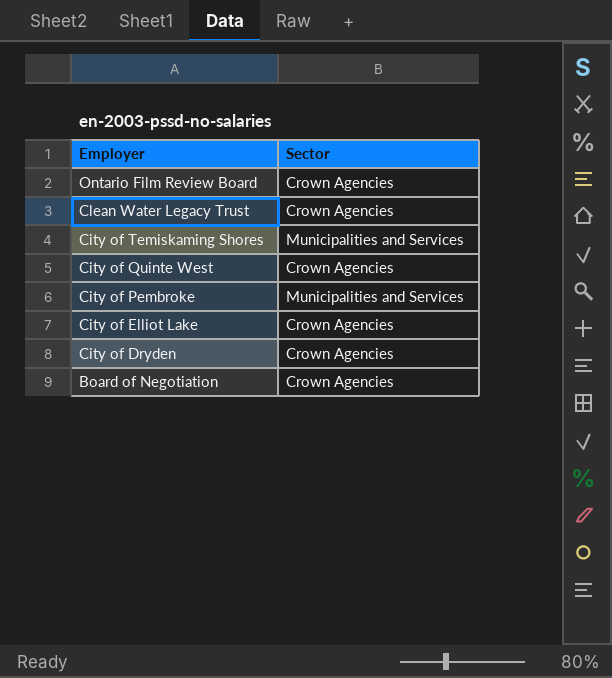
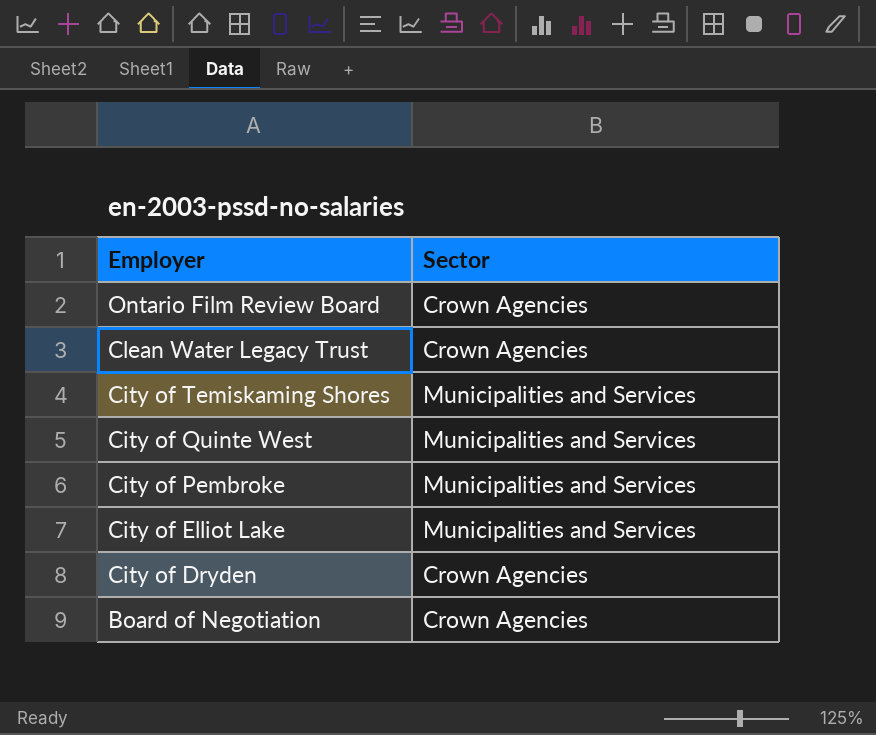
City of Quinte West | Sector: Crown Agencies -> Municipalities and Services
City of Elliot Lake | Sector: Crown Agencies -> Municipalities and Services

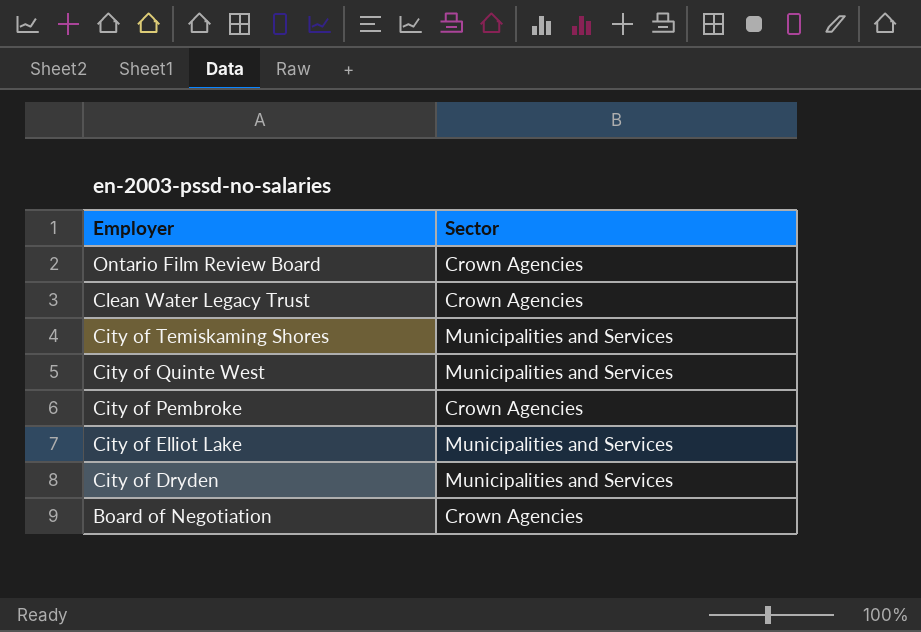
City of Pembroke | Sector: Municipalities and Services -> Crown Agencies
City of Dryden | Sector: Crown Agencies -> Municipalities and Services

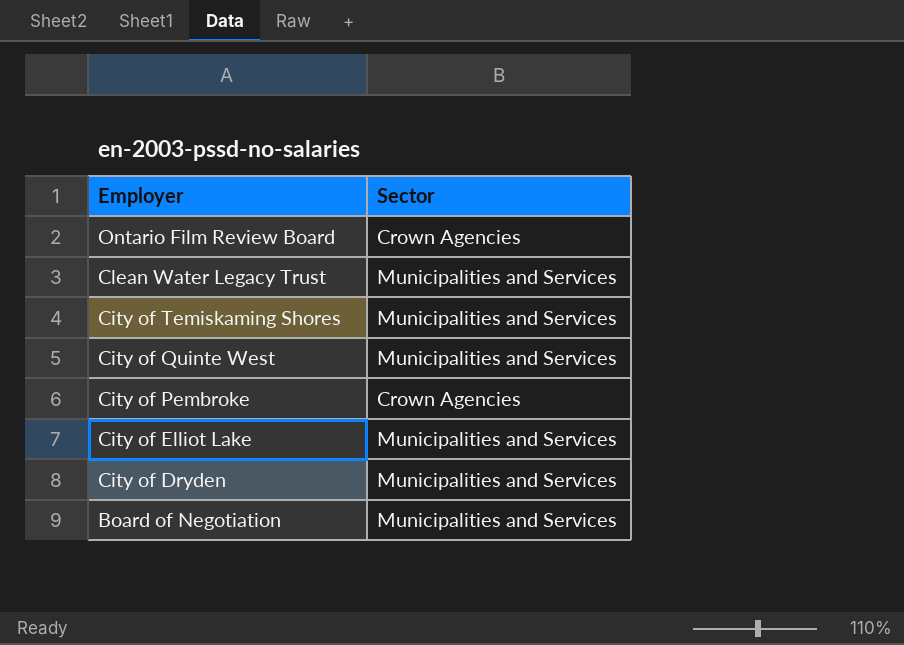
Clean Water Legacy Trust | Sector: Crown Agencies -> Municipalities and Services
Board of Negotiation | Sector: Crown Agencies -> Municipalities and Services

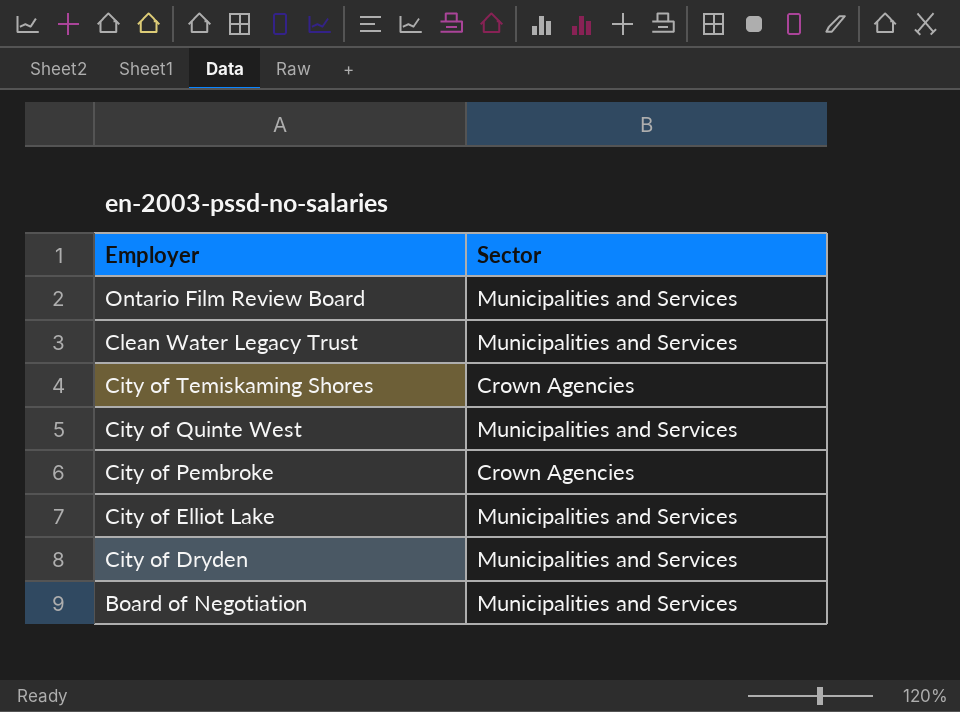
Ontario Film Review Board | Sector: Crown Agencies -> Municipalities and Services
City of Temiskaming Shores | Sector: Municipalities and Services -> Crown Agencies

